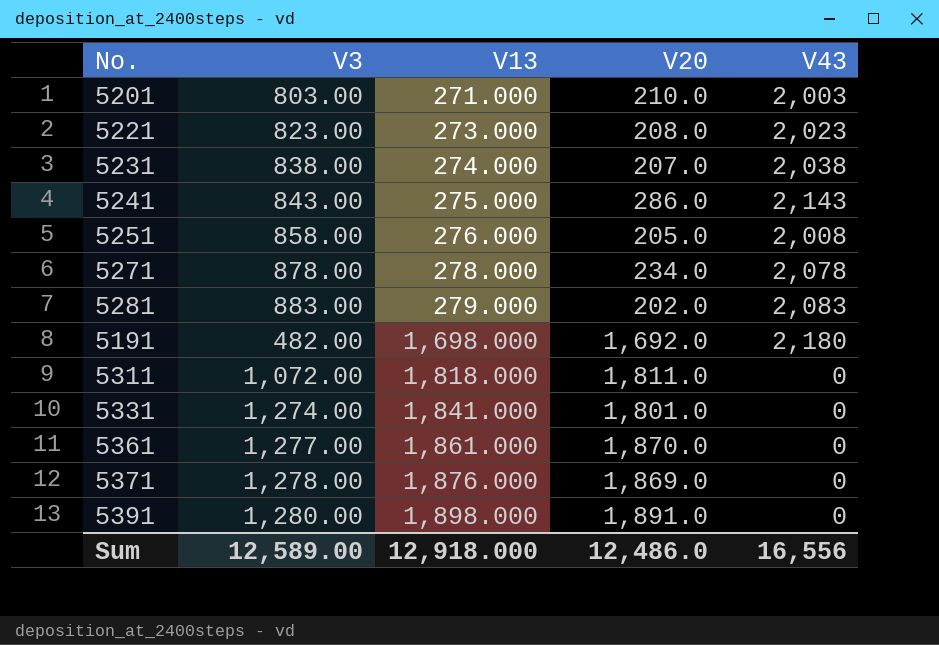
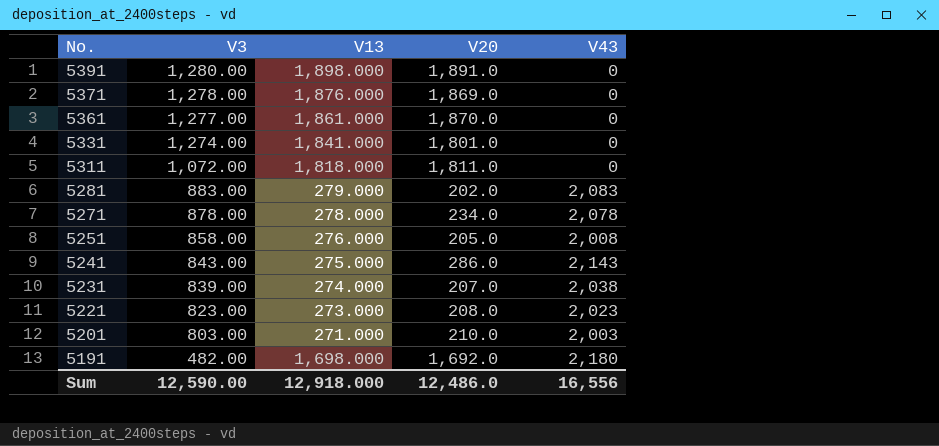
row order: V13 ascending -> No. descending
5231 | V3: 838.00 -> 839.00
Sum | V3: 12,589.00 -> 12,590.00

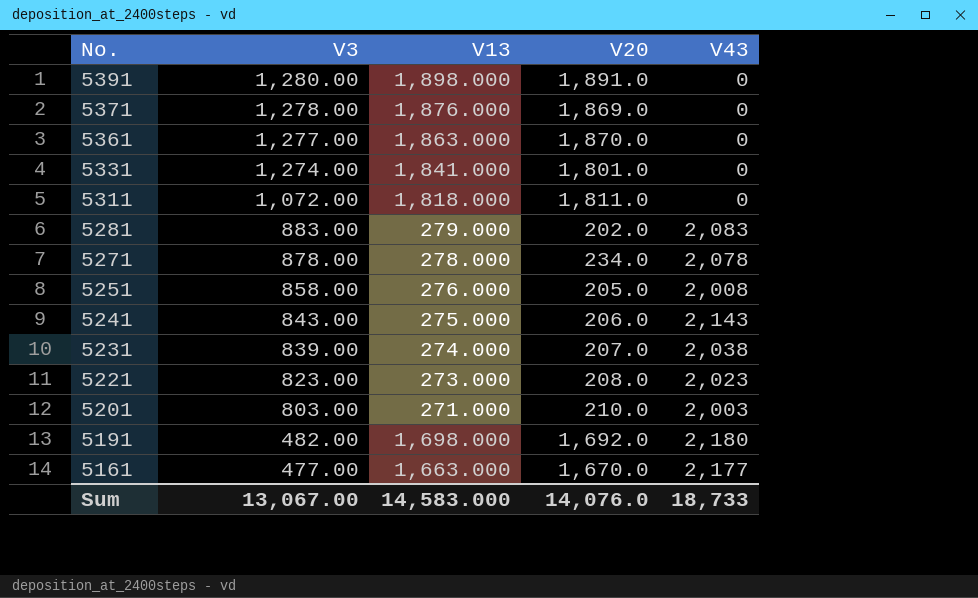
5361 | V13: 1,861.000 -> 1,863.000
5241 | V20: 286.0 -> 206.0
row 5161: none -> 477.00 | 1,663.000 | 1,670.0 | 2,177
Sum | V3: 12,590.00 -> 13,067.00
Sum | V13: 12,918.000 -> 14,583.000
Sum | V20: 12,486.0 -> 14,076.0
Sum | V43: 16,556 -> 18,733

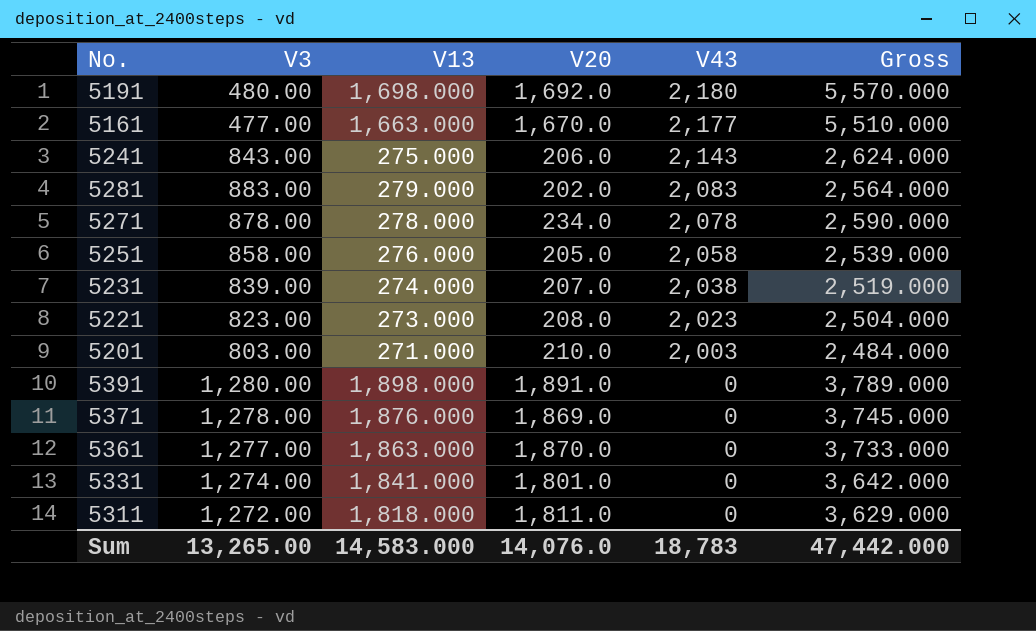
row order: No. descending -> V43 descending
column Gross | formula: none -> [V13] + [V20] + [V43]
5191 | V3: 482.00 -> 480.00
5251 | V43: 2,008 -> 2,058
5311 | V3: 1,072.00 -> 1,272.00
Sum | V3: 13,067.00 -> 13,265.00
Sum | V43: 18,733 -> 18,783

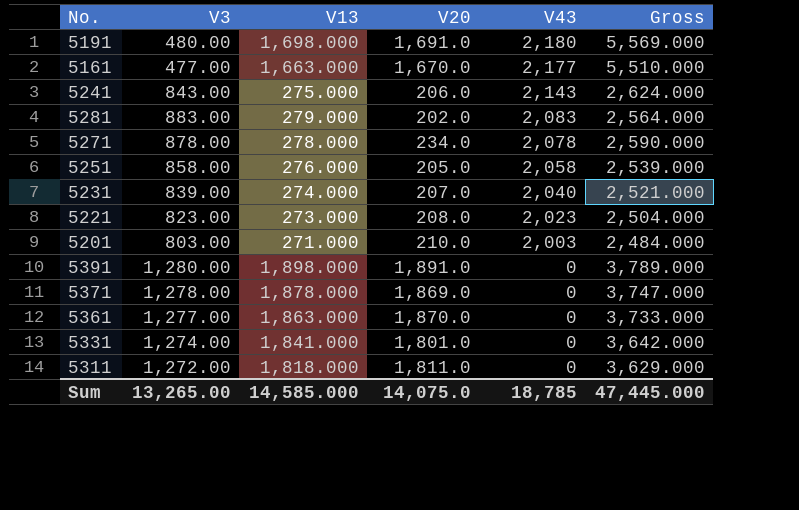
5191 | V20: 1,692.0 -> 1,691.0
5191 | Gross: 5,570.000 -> 5,569.000
5231 | V43: 2,038 -> 2,040
5231 | Gross: 2,519.000 -> 2,521.000
5371 | V13: 1,876.000 -> 1,878.000
5371 | Gross: 3,745.000 -> 3,747.000
Sum | V13: 14,583.000 -> 14,585.000
Sum | V20: 14,076.0 -> 14,075.0
Sum | V43: 18,783 -> 18,785
Sum | Gross: 47,442.000 -> 47,445.000

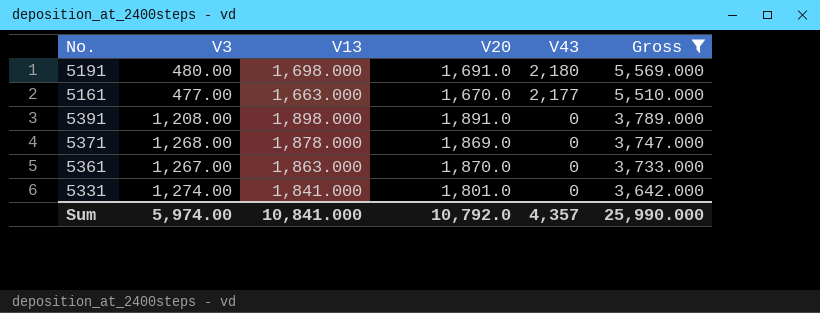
filter: none -> Gross >= 3,642.000
5391 | V3: 1,280.00 -> 1,208.00
5371 | V3: 1,278.00 -> 1,268.00
5361 | V3: 1,277.00 -> 1,267.00
Sum | V3: 13,265.00 -> 5,974.00
Sum | V13: 14,585.000 -> 10,841.000
Sum | V20: 14,075.0 -> 10,792.0
Sum | V43: 18,785 -> 4,357
Sum | Gross: 47,445.000 -> 25,990.000

